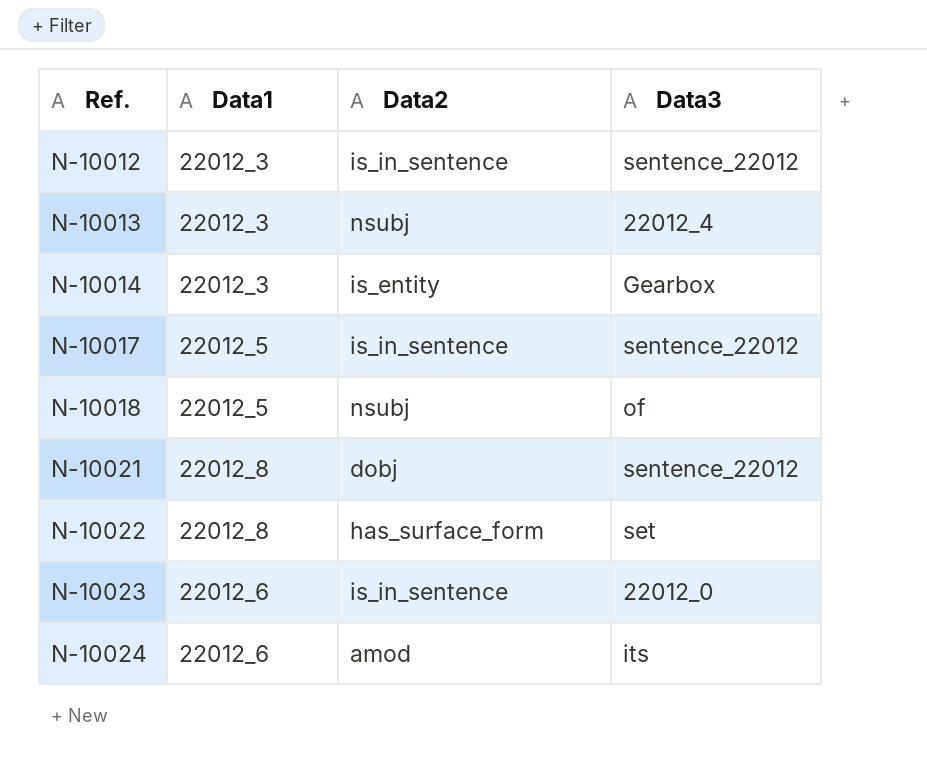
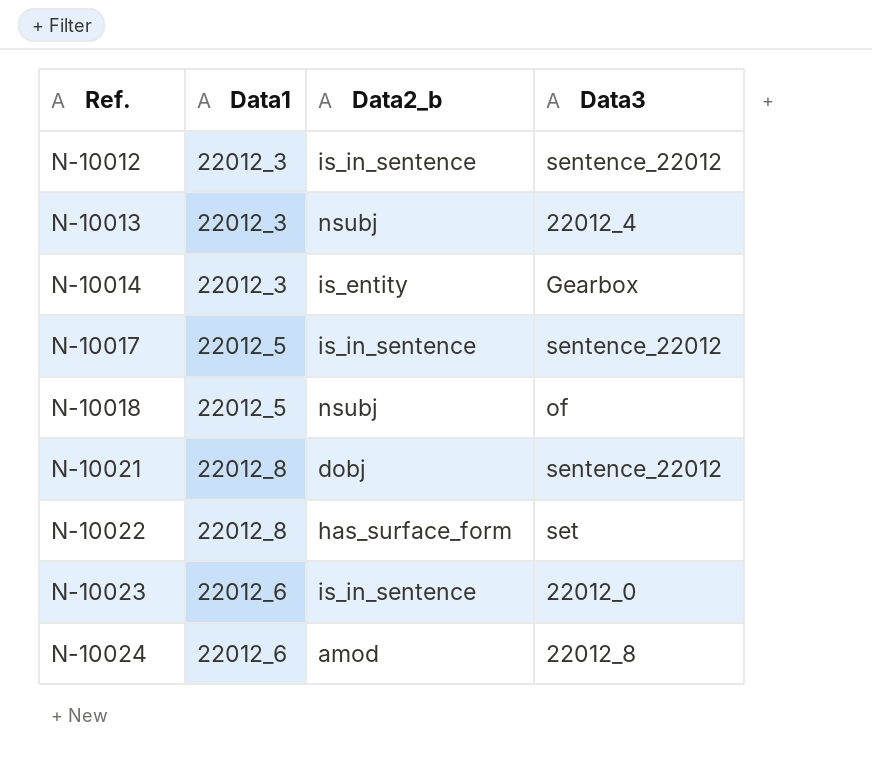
column name: Data2 -> Data2_b
N-10024 | Data3: its -> 22012_8

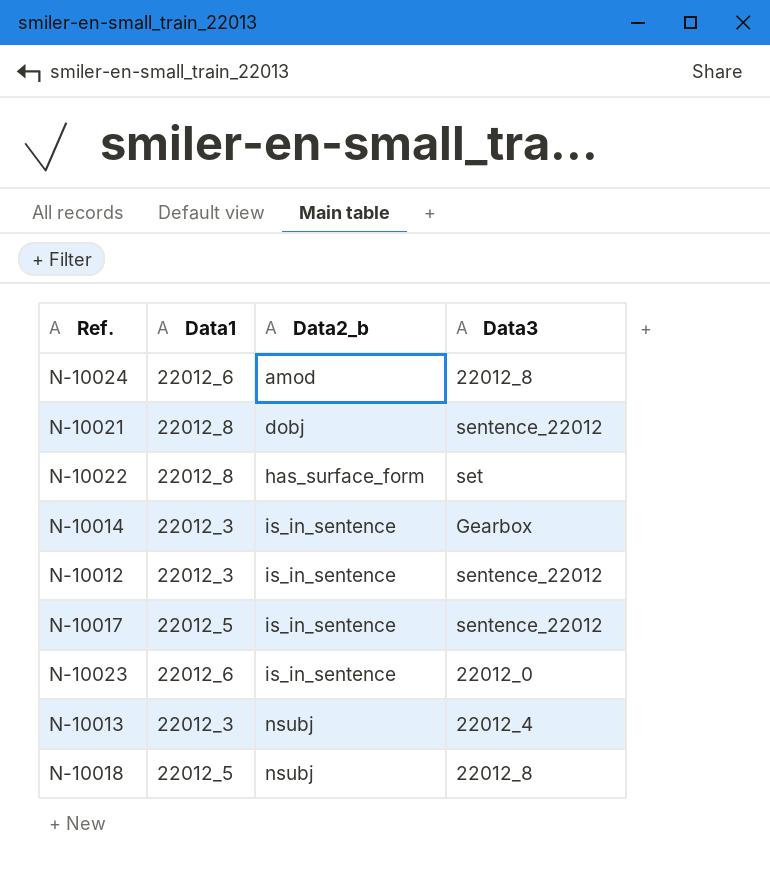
row order: Ref. ascending -> Data2_b ascending
N-10014 | Data2_b: is_entity -> is_in_sentence
N-10018 | Data3: of -> 22012_8

